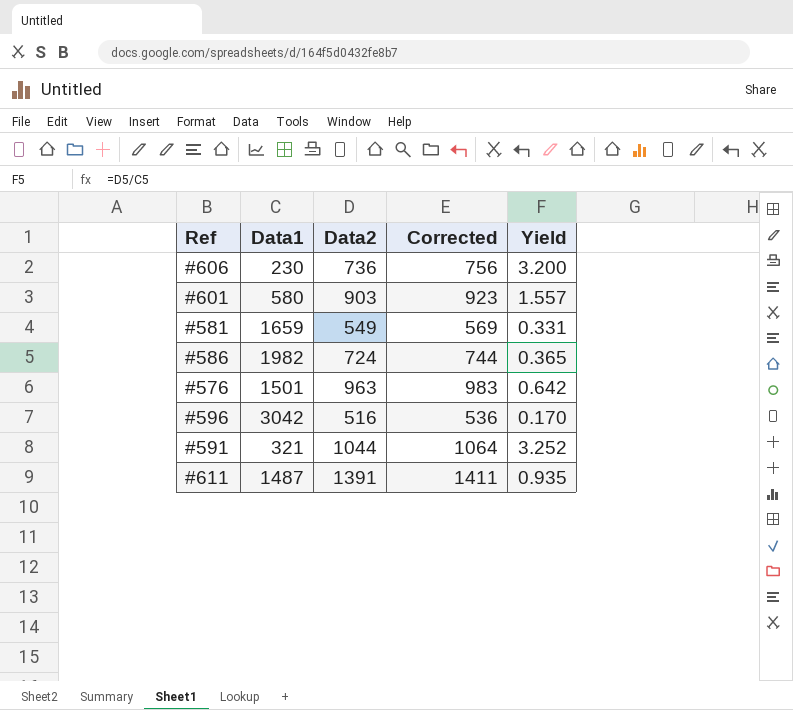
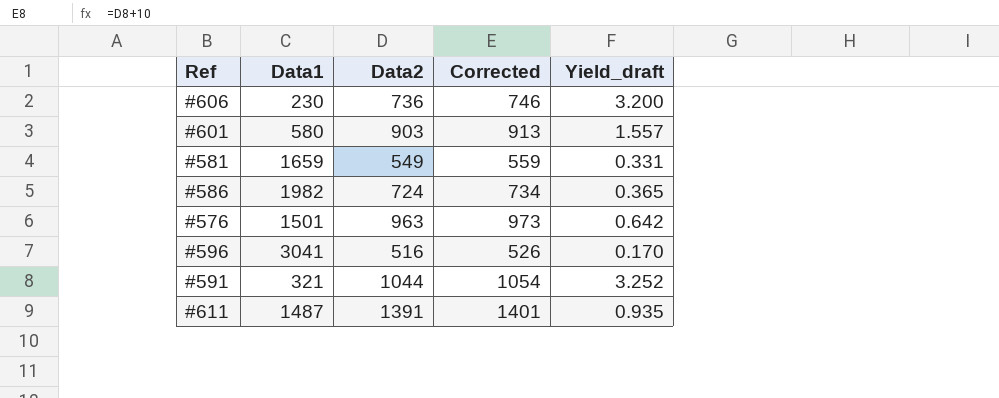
column Corrected | formula: [Data2] + 20 -> [Data2] + 10
column name: Yield -> Yield_draft
#596 | Data1: 3042 -> 3041

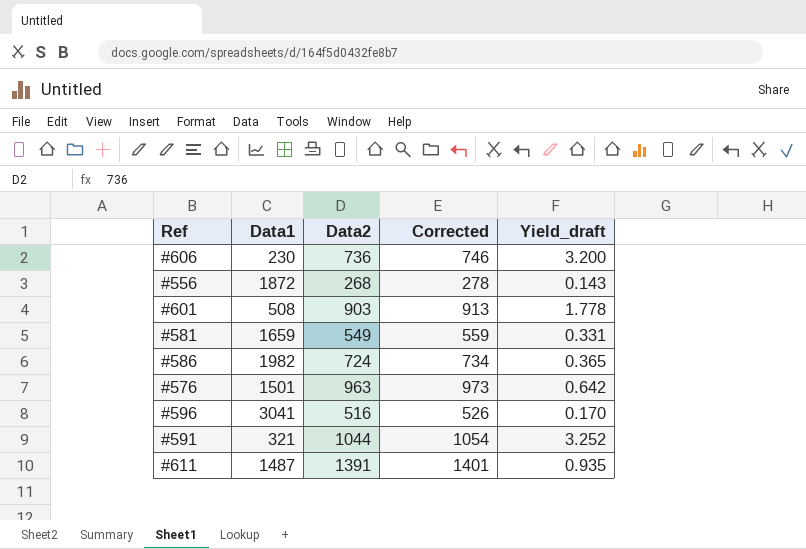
row #556: none -> 1872 | 268 | 278 | 0.143
#601 | Data1: 580 -> 508
#601 | Yield_draft: 1.557 -> 1.778

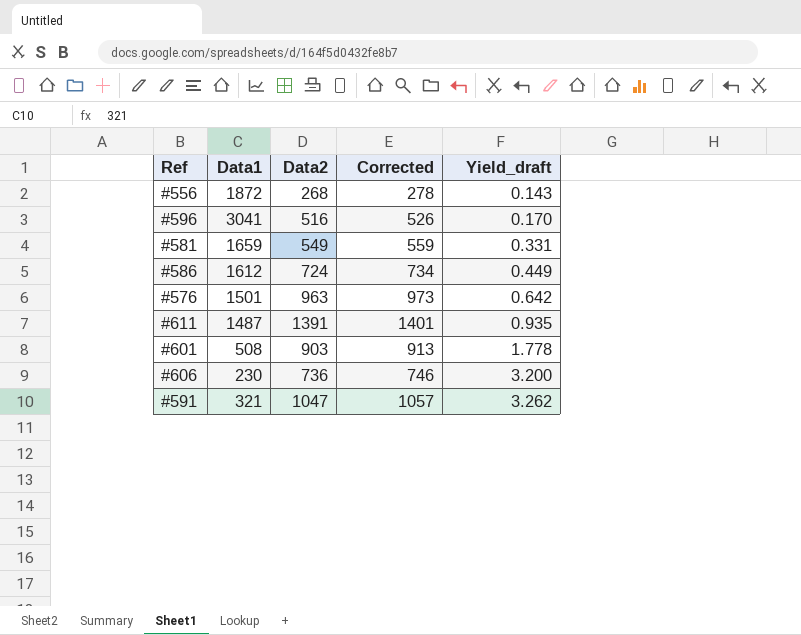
row order: none -> Yield_draft ascending
#586 | Data1: 1982 -> 1612
#586 | Yield_draft: 0.365 -> 0.449
#591 | Data2: 1044 -> 1047
#591 | Corrected: 1054 -> 1057
#591 | Yield_draft: 3.252 -> 3.262

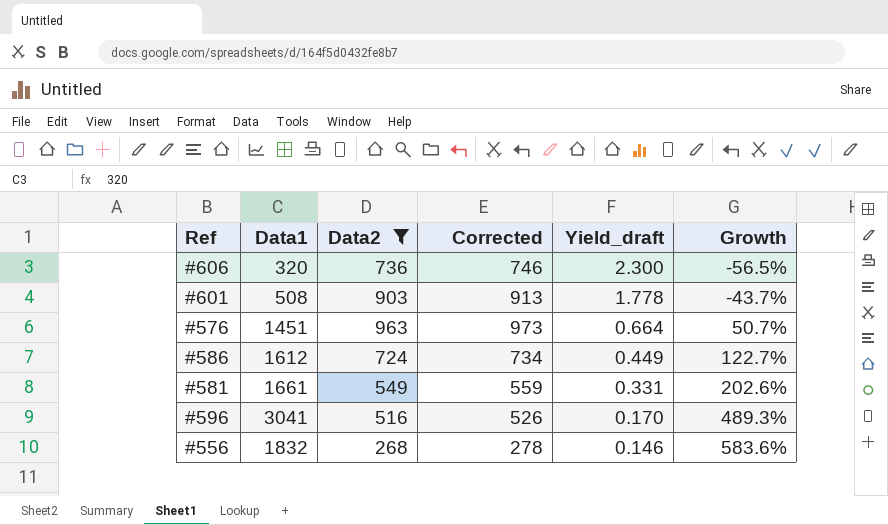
filter: none -> Data2 <= 963
row order: Yield_draft ascending -> Yield_draft descending
column Growth | formula: none -> ([Data1] - [Data2]) / [Data2]
#606 | Data1: 230 -> 320
#606 | Yield_draft: 3.200 -> 2.300
#576 | Data1: 1501 -> 1451
#576 | Yield_draft: 0.642 -> 0.664
#581 | Data1: 1659 -> 1661
#556 | Data1: 1872 -> 1832
#556 | Yield_draft: 0.143 -> 0.146

